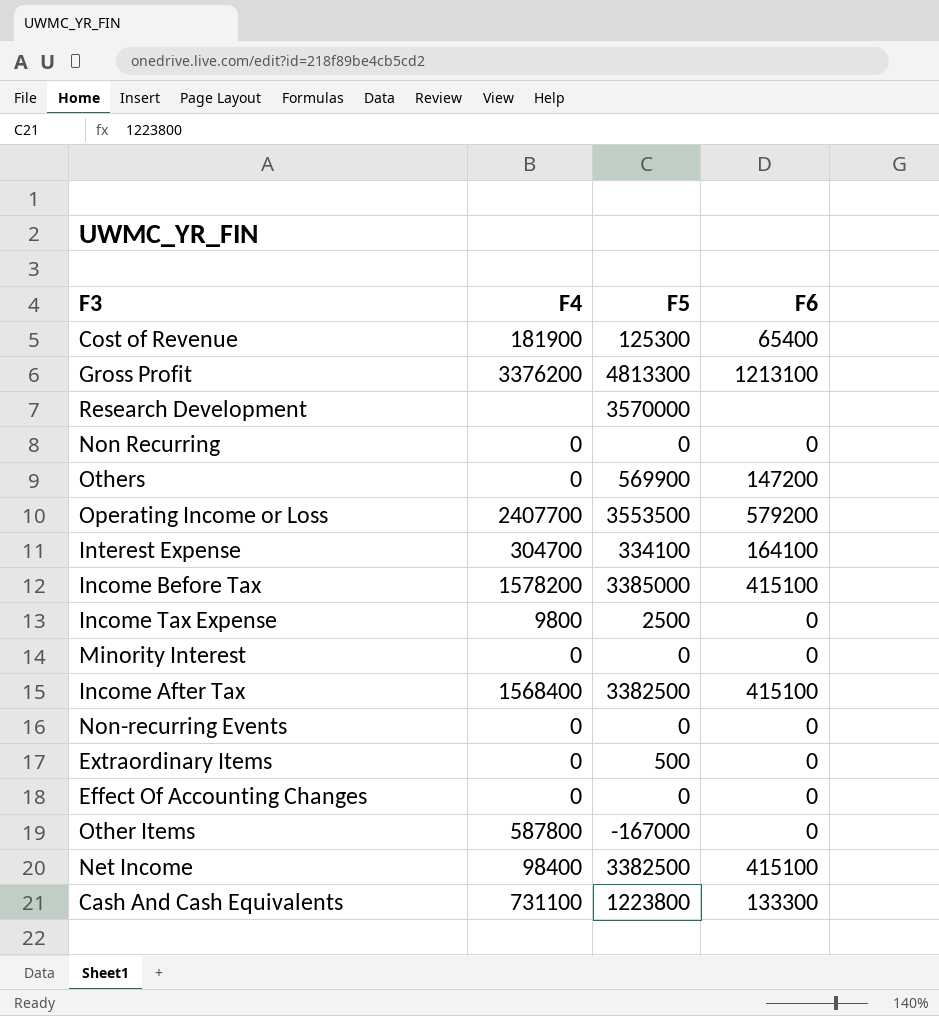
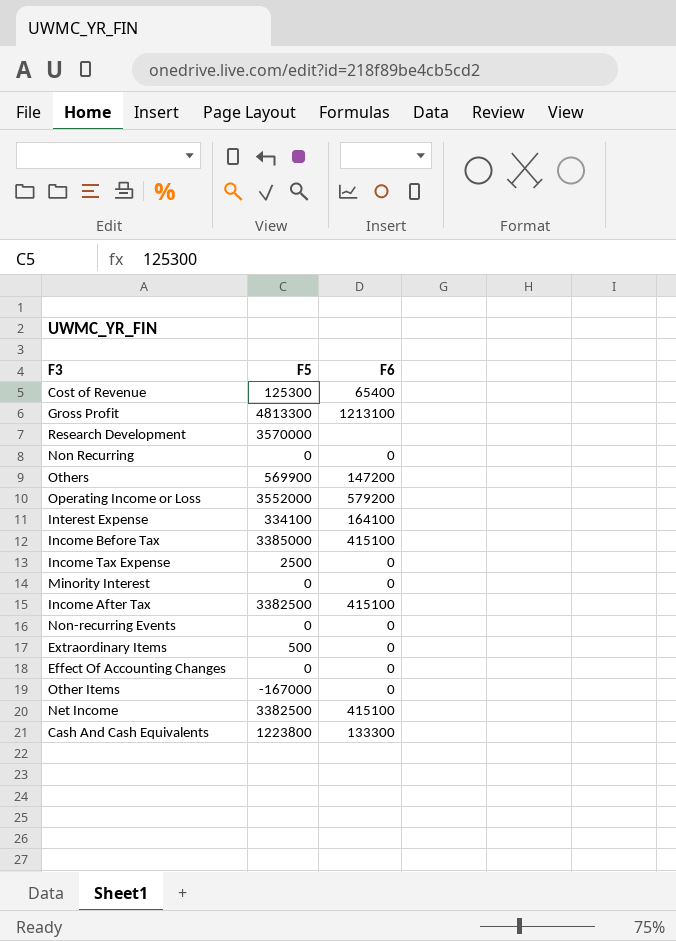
column F4 | position: 2 -> none
Operating Income or Loss | F5: 3553500 -> 3552000

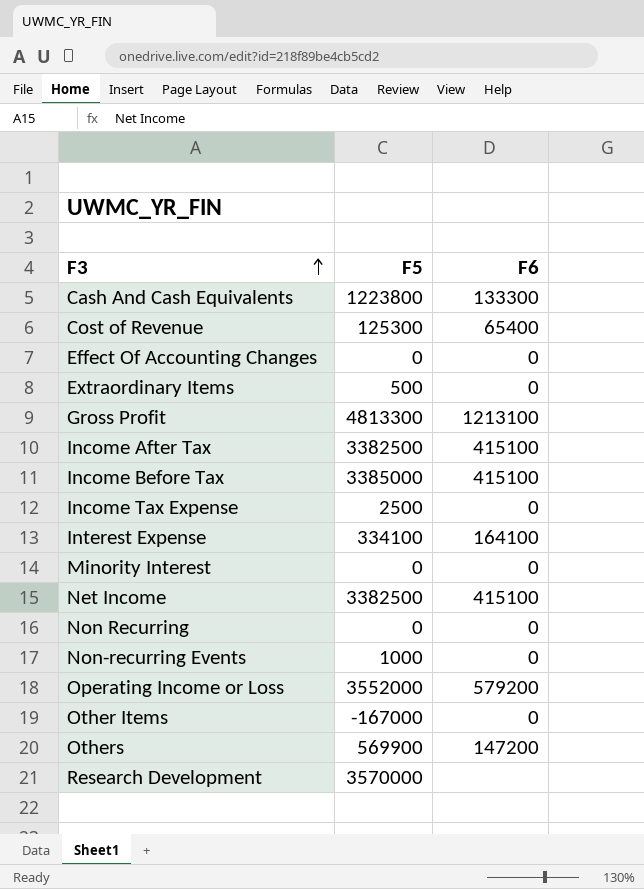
row order: none -> F3 ascending
Non-recurring Events | F5: 0 -> 1000

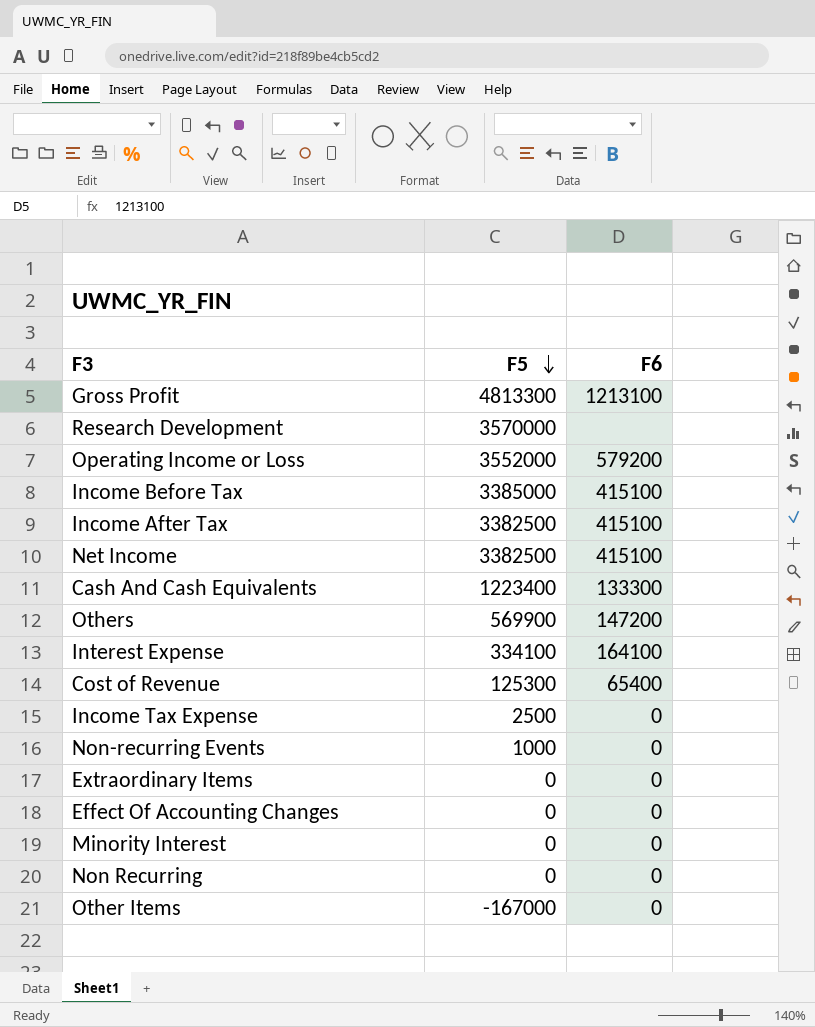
row order: F3 ascending -> F5 descending
Cash And Cash Equivalents | F5: 1223800 -> 1223400
Extraordinary Items | F5: 500 -> 0

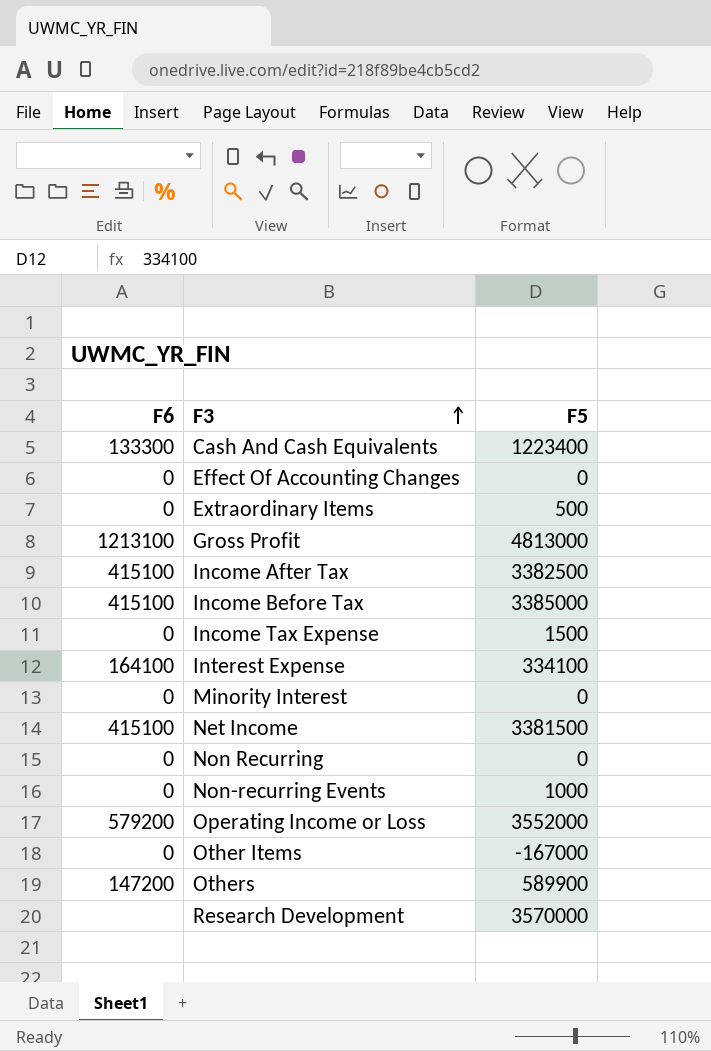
row order: F5 descending -> F3 ascending
column F6 | position: 3 -> 1
row Cost of Revenue: 125300 | 65400 -> none
Extraordinary Items | F5: 0 -> 500
Gross Profit | F5: 4813300 -> 4813000
Income Tax Expense | F5: 2500 -> 1500
Net Income | F5: 3382500 -> 3381500
Others | F5: 569900 -> 589900

